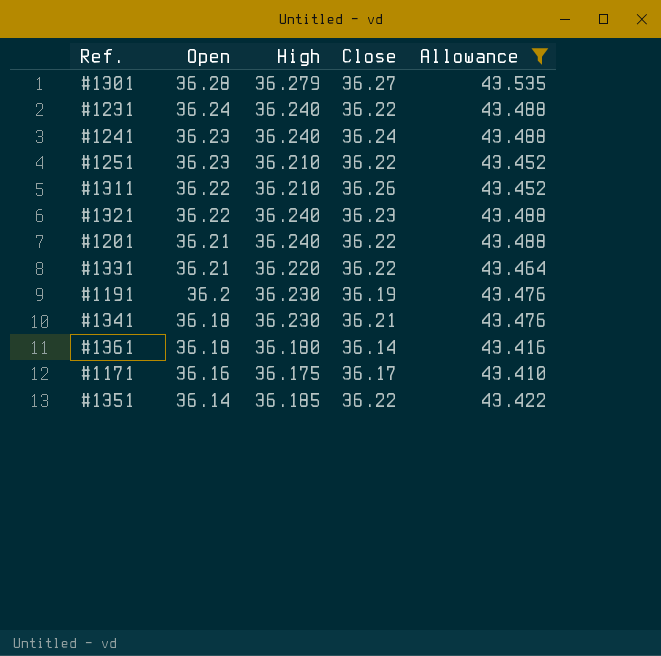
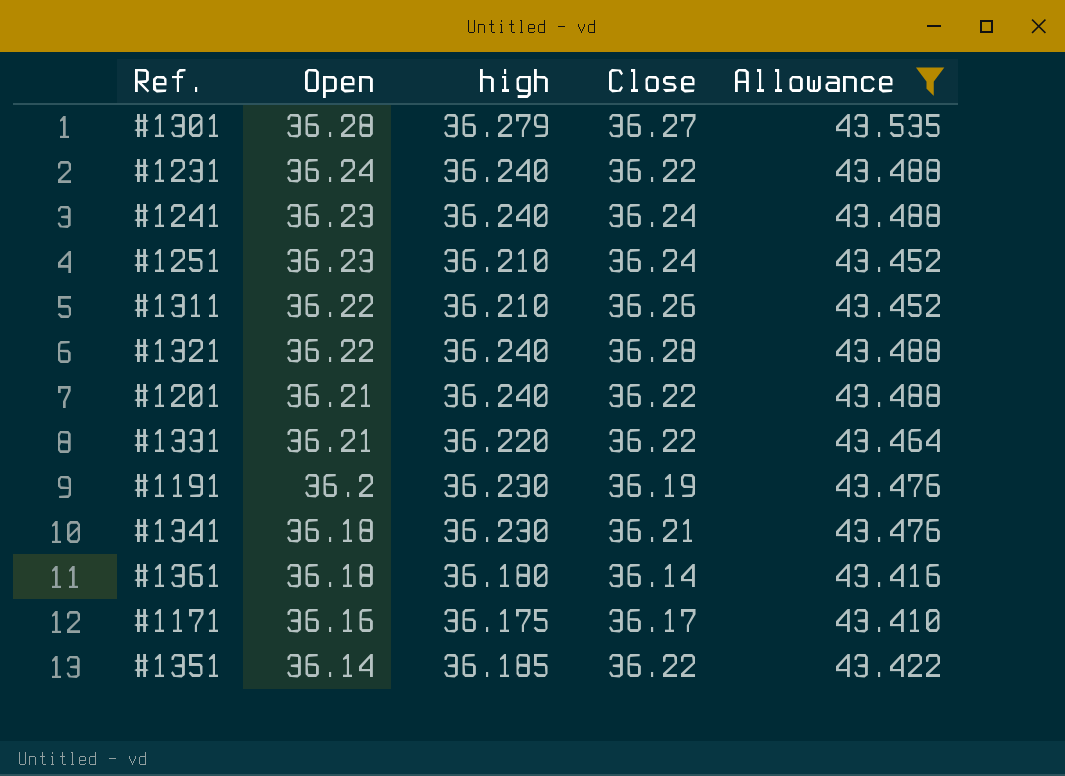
column name: High -> high
#1251 | Close: 36.22 -> 36.24
#1321 | Close: 36.23 -> 36.28

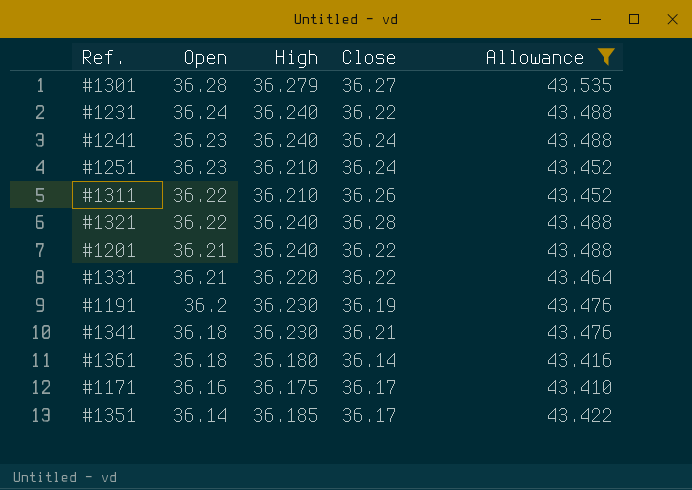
column name: high -> High
#1351 | Close: 36.22 -> 36.17

